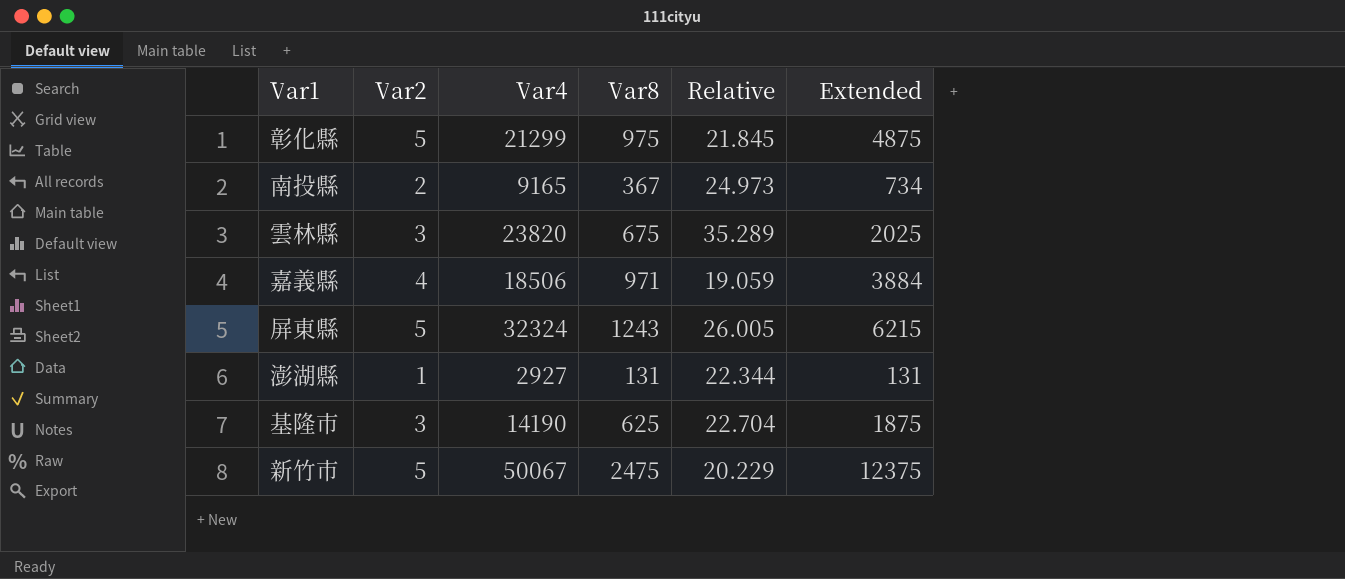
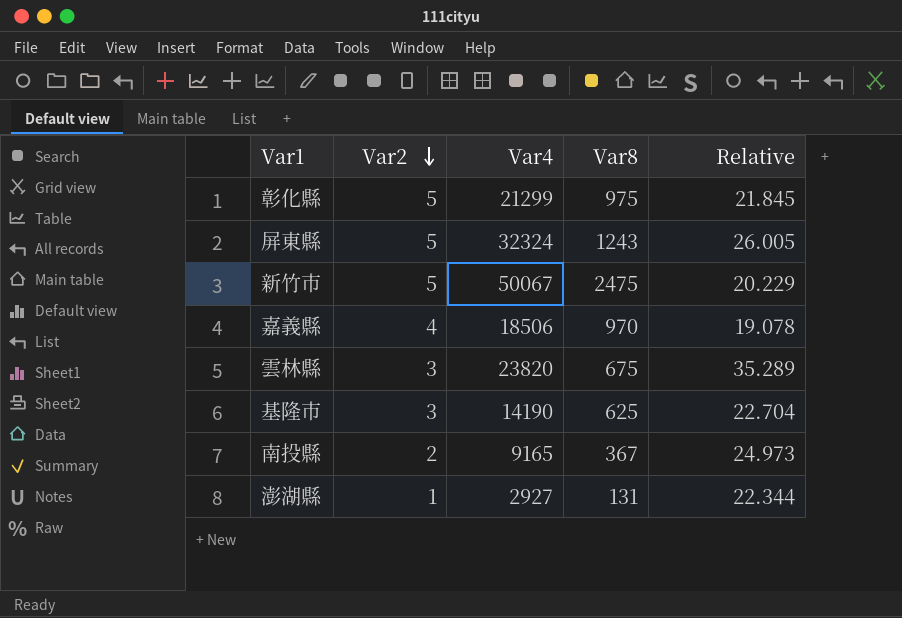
row order: none -> Var2 descending
column Extended | formula: [Var2] * [Var8] -> none
嘉義縣 | Var8: 971 -> 970
嘉義縣 | Relative: 19.059 -> 19.078

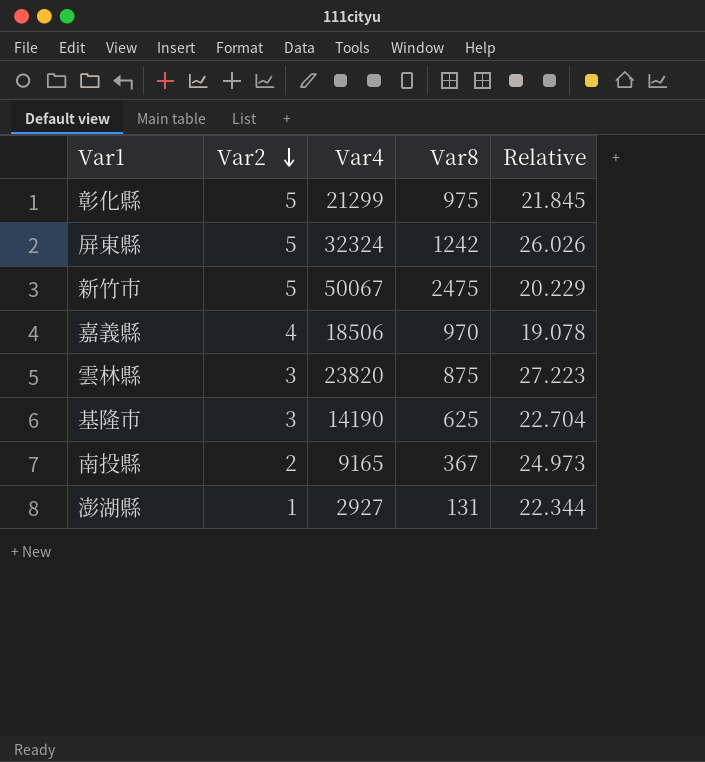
屏東縣 | Var8: 1243 -> 1242
屏東縣 | Relative: 26.005 -> 26.026
雲林縣 | Var8: 675 -> 875
雲林縣 | Relative: 35.289 -> 27.223

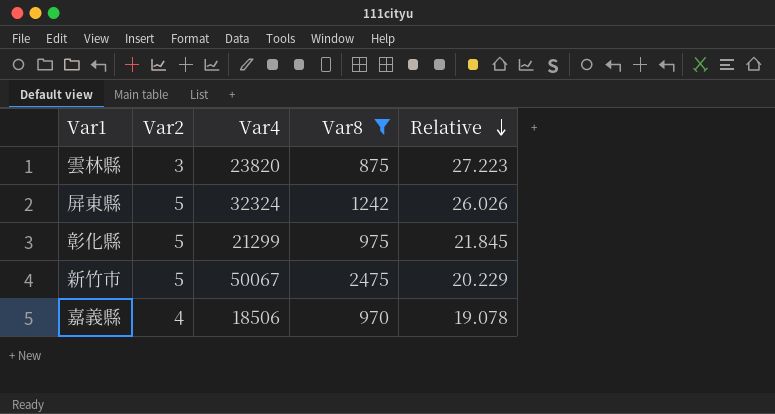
filter: none -> Var8 >= 875
row order: Var2 descending -> Relative descending

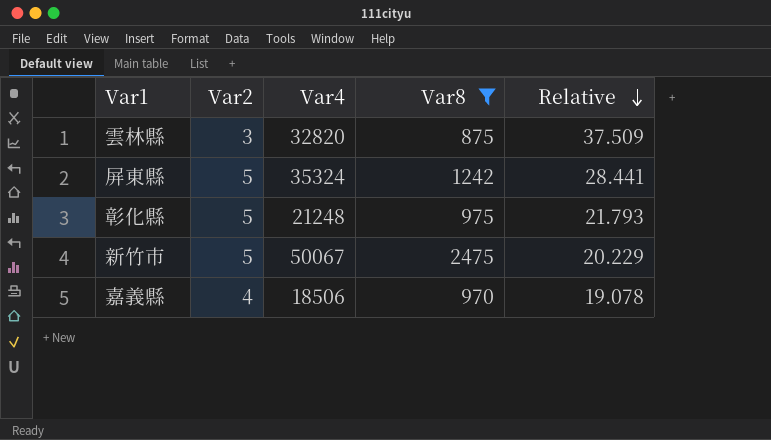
雲林縣 | Var4: 23820 -> 32820
雲林縣 | Relative: 27.223 -> 37.509
屏東縣 | Var4: 32324 -> 35324
屏東縣 | Relative: 26.026 -> 28.441
彰化縣 | Var4: 21299 -> 21248
彰化縣 | Relative: 21.845 -> 21.793

